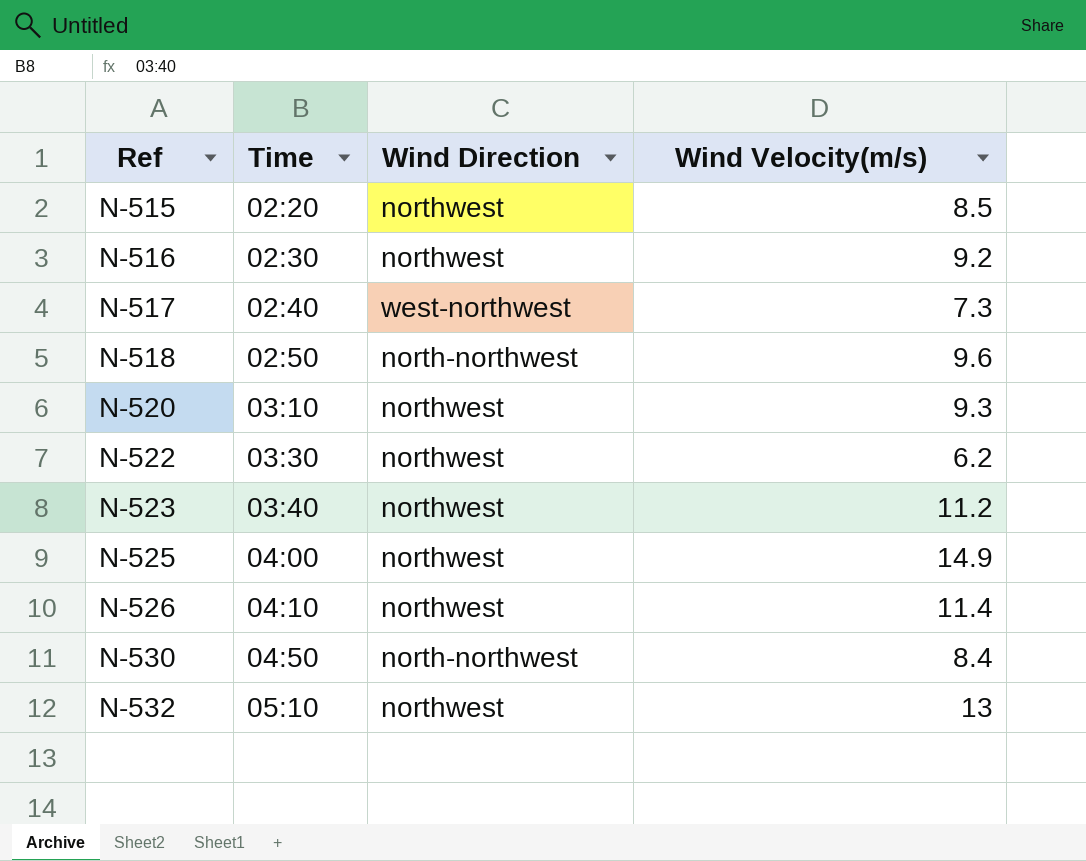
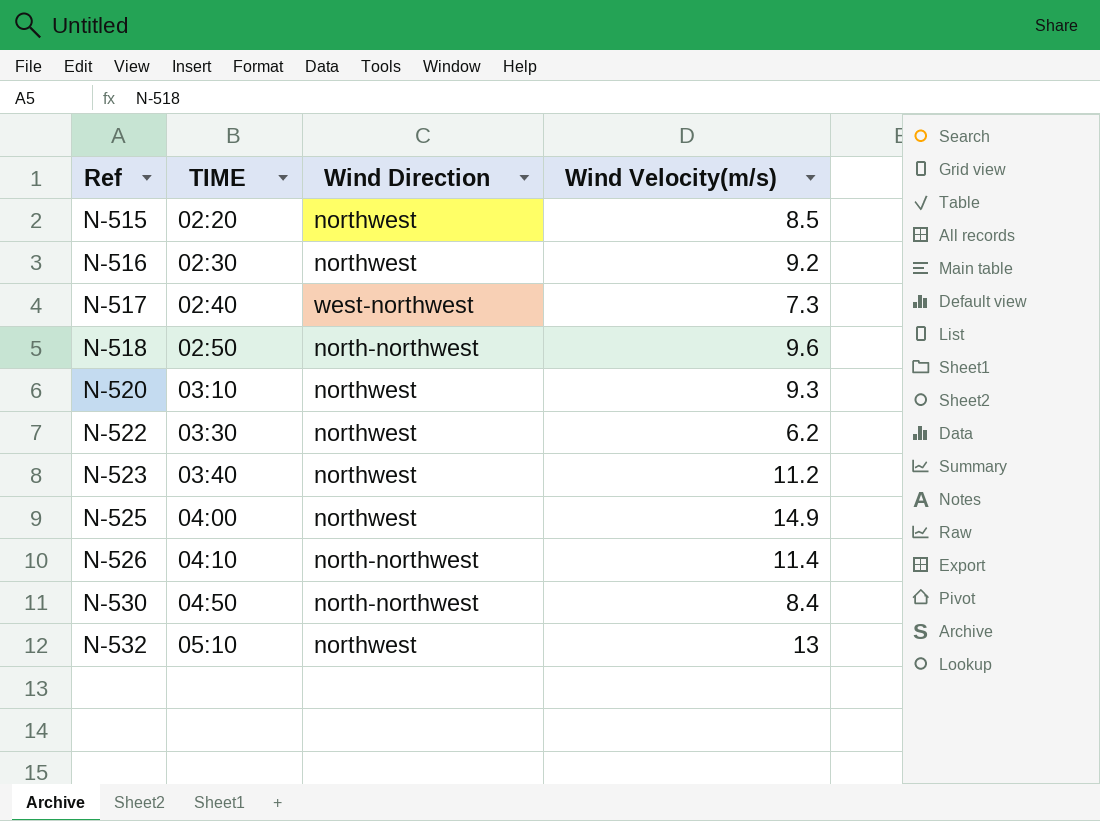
column name: Time -> TIME
N-526 | Wind Direction: northwest -> north-northwest

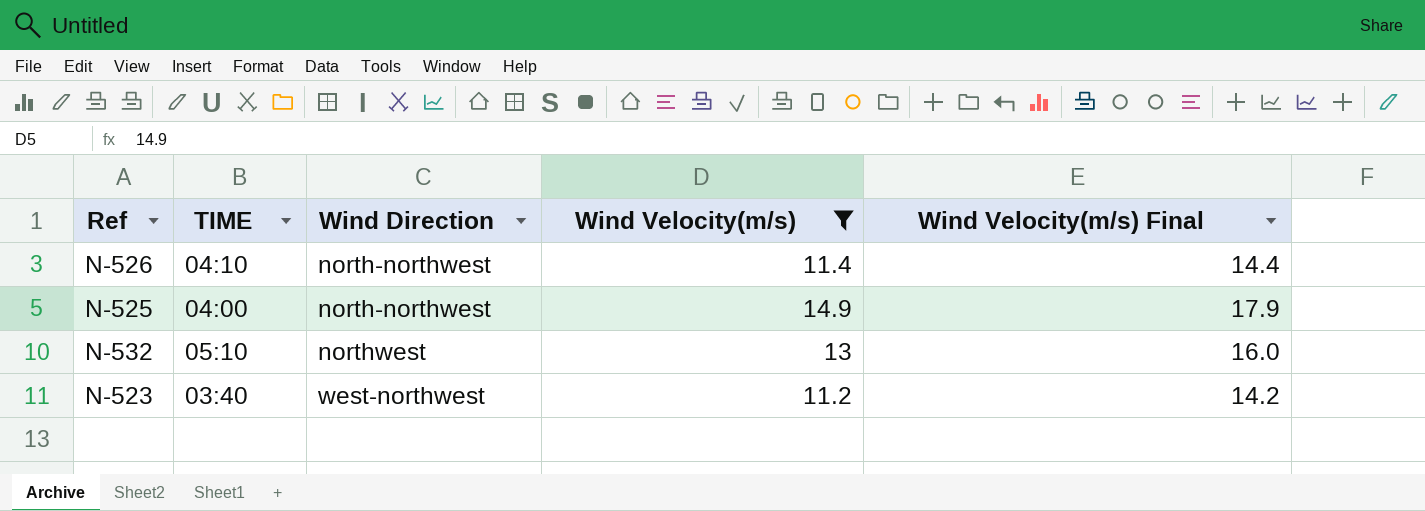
filter: none -> Wind Velocity(m/s) >= 11.2
row order: Ref ascending -> Wind Direction ascending
column Wind Velocity(m/s) Final | formula: none -> [Wind Velocity(m/s)] + 3
N-525 | Wind Direction: northwest -> north-northwest
N-523 | Wind Direction: northwest -> west-northwest

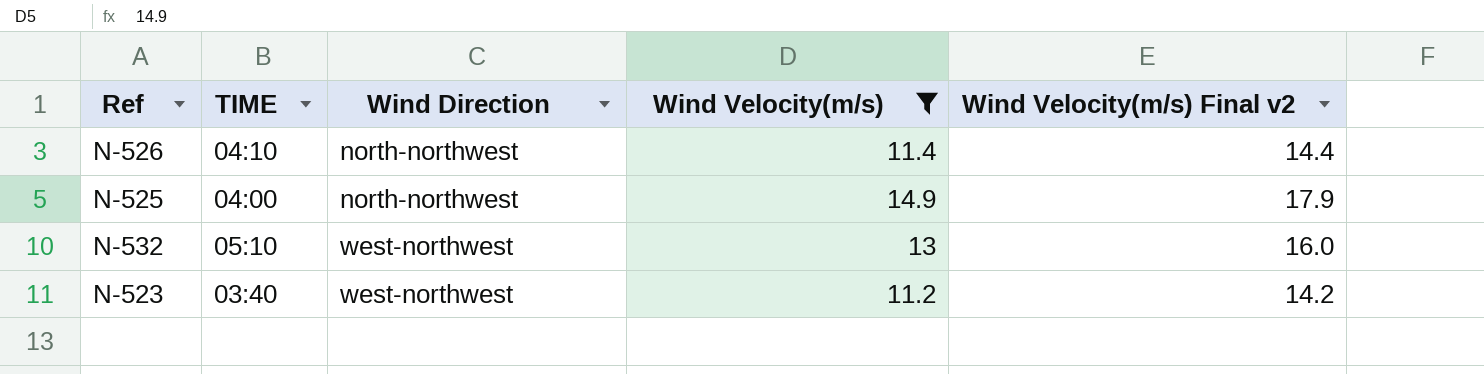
column name: Wind Velocity(m/s) Final -> Wind Velocity(m/s) Final v2
N-532 | Wind Direction: northwest -> west-northwest

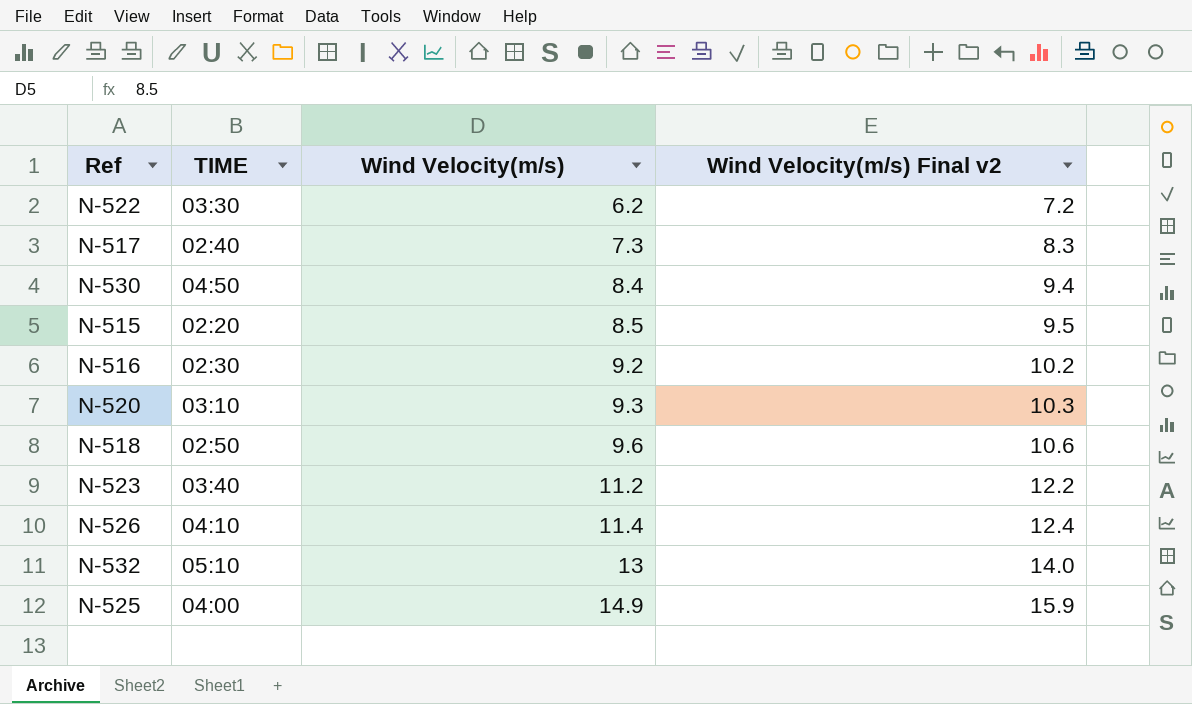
filter: Wind Velocity(m/s) >= 11.2 -> none
row order: Wind Direction ascending -> Wind Velocity(m/s) ascending
column Wind Direction | position: 3 -> none
column Wind Velocity(m/s) Final v2 | formula: [Wind Velocity(m/s)] + 3 -> [Wind Velocity(m/s)] + 1

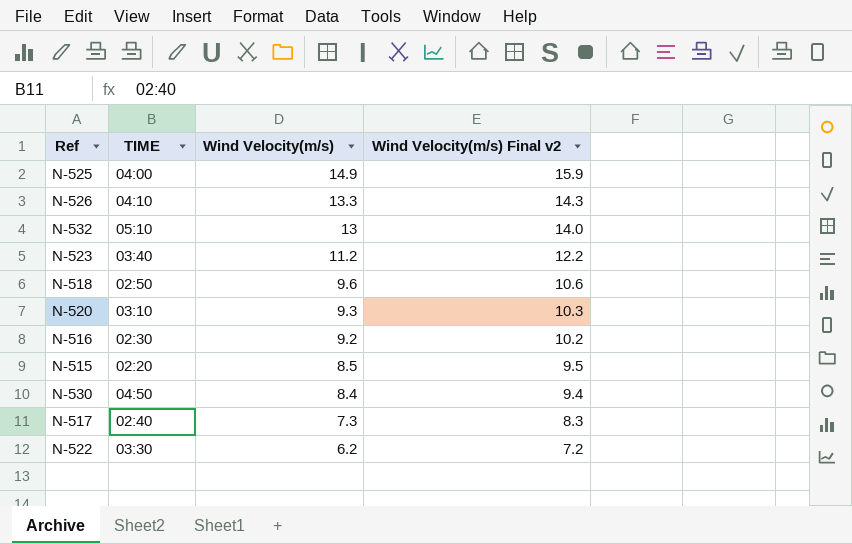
row order: Wind Velocity(m/s) ascending -> Wind Velocity(m/s) descending
N-526 | Wind Velocity(m/s): 11.4 -> 13.3
N-526 | Wind Velocity(m/s) Final v2: 12.4 -> 14.3

